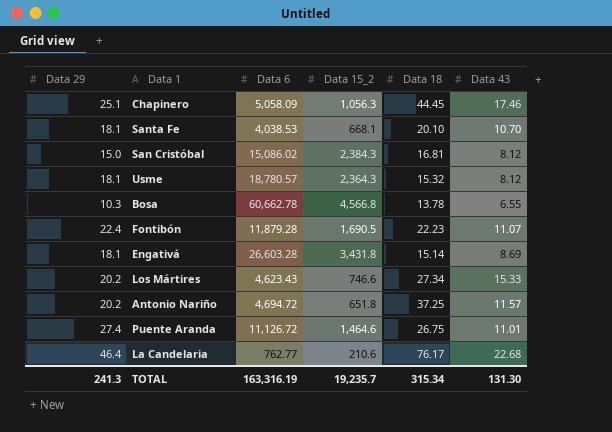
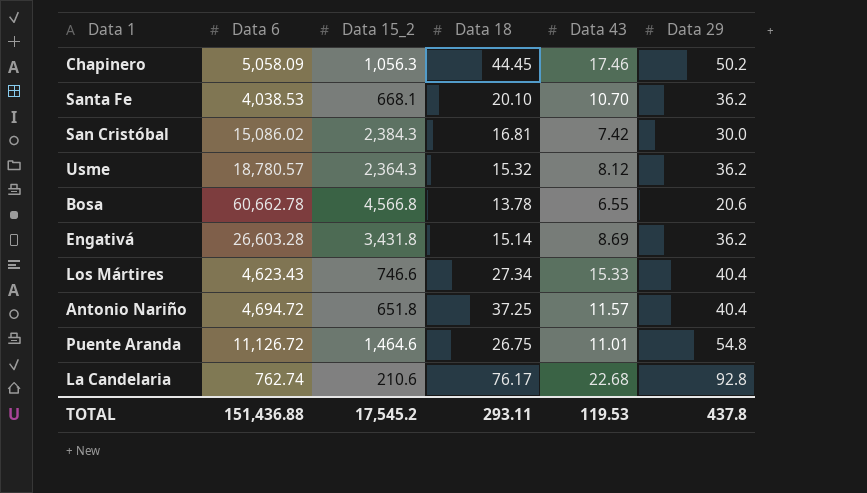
column Data 29 | position: 1 -> 6
row Fontibón: 22.4 | 11,879.28 | 1,690.5 | 22.23 | 11.07 -> none
Chapinero | Data 29: 25.1 -> 50.2
Santa Fe | Data 29: 18.1 -> 36.2
San Cristóbal | Data 43: 8.12 -> 7.42
San Cristóbal | Data 29: 15.0 -> 30.0
Usme | Data 29: 18.1 -> 36.2
Bosa | Data 29: 10.3 -> 20.6
Engativá | Data 29: 18.1 -> 36.2
Los Mártires | Data 29: 20.2 -> 40.4
Antonio Nariño | Data 29: 20.2 -> 40.4
Puente Aranda | Data 29: 27.4 -> 54.8
La Candelaria | Data 6: 762.77 -> 762.74
La Candelaria | Data 29: 46.4 -> 92.8
TOTAL | Data 6: 163,316.19 -> 151,436.88
TOTAL | Data 15_2: 19,235.7 -> 17,545.2
TOTAL | Data 18: 315.34 -> 293.11
TOTAL | Data 43: 131.30 -> 119.53
TOTAL | Data 29: 241.3 -> 437.8

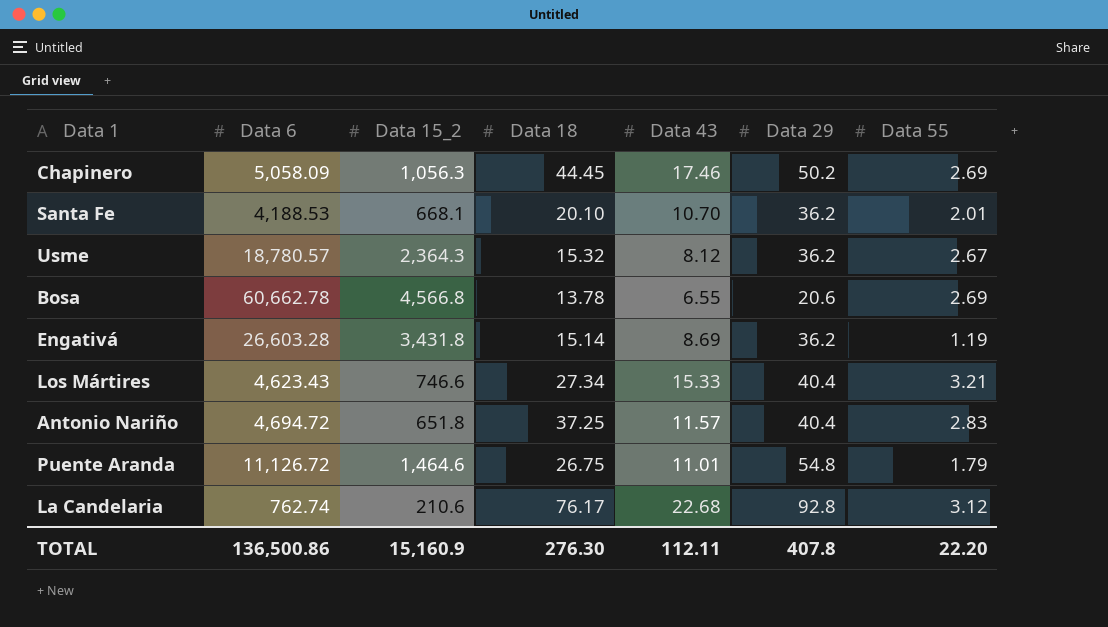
column Data 55 | position: none -> 7
row San Cristóbal: 15,086.02 | 2,384.3 | 16.81 | 7.42 | 30.0 -> none
Santa Fe | Data 6: 4,038.53 -> 4,188.53
TOTAL | Data 6: 151,436.88 -> 136,500.86
TOTAL | Data 15_2: 17,545.2 -> 15,160.9
TOTAL | Data 18: 293.11 -> 276.30
TOTAL | Data 43: 119.53 -> 112.11
TOTAL | Data 29: 437.8 -> 407.8

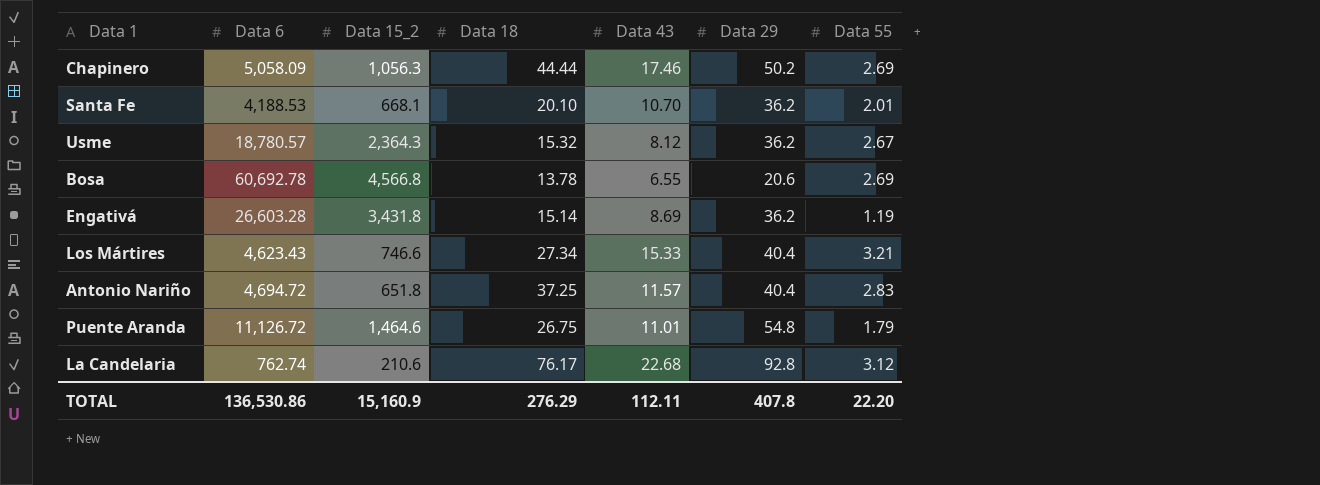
Chapinero | Data 18: 44.45 -> 44.44
Bosa | Data 6: 60,662.78 -> 60,692.78
TOTAL | Data 6: 136,500.86 -> 136,530.86
TOTAL | Data 18: 276.30 -> 276.29

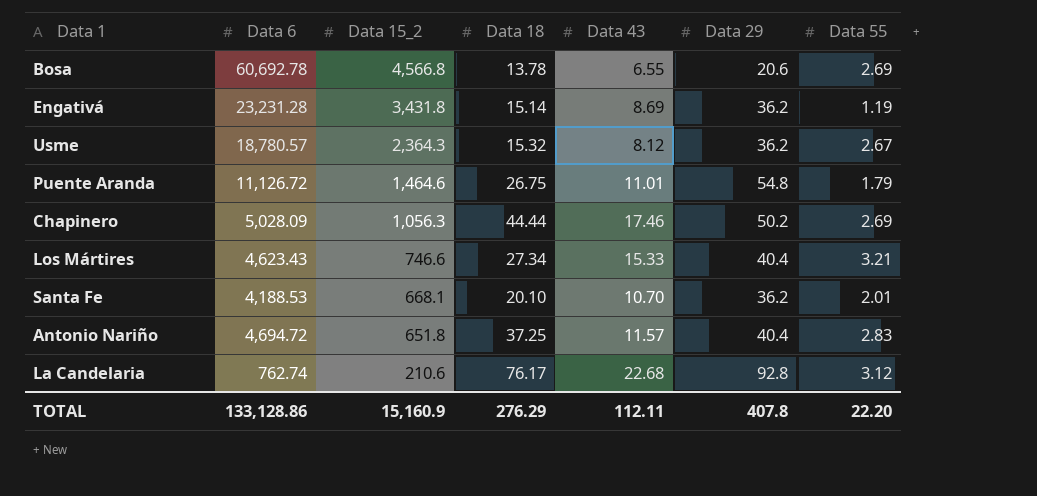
row order: none -> Data 15_2 descending
Engativá | Data 6: 26,603.28 -> 23,231.28
Chapinero | Data 6: 5,058.09 -> 5,028.09
TOTAL | Data 6: 136,530.86 -> 133,128.86

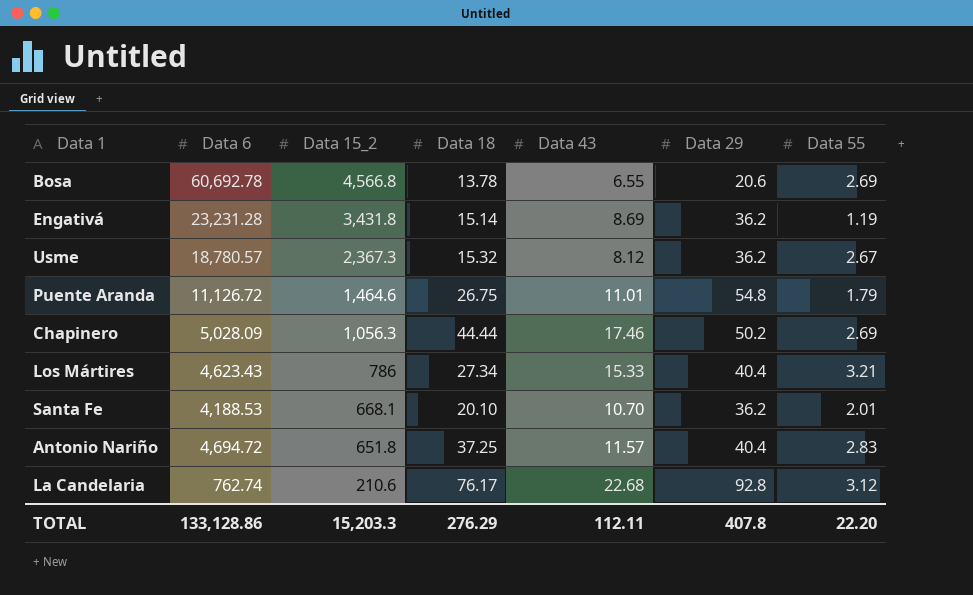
Usme | Data 15_2: 2,364.3 -> 2,367.3
Los Mártires | Data 15_2: 746.6 -> 786
TOTAL | Data 15_2: 15,160.9 -> 15,203.3

